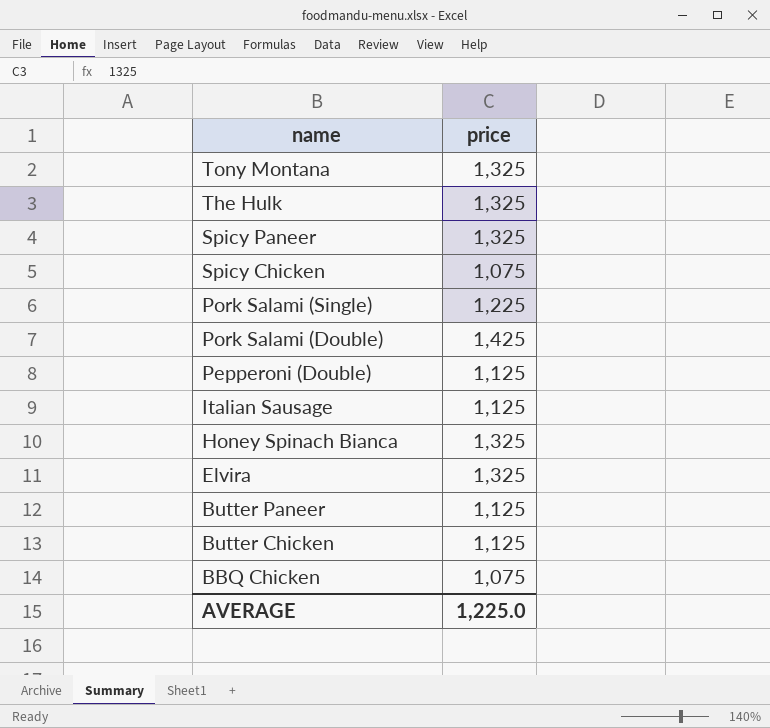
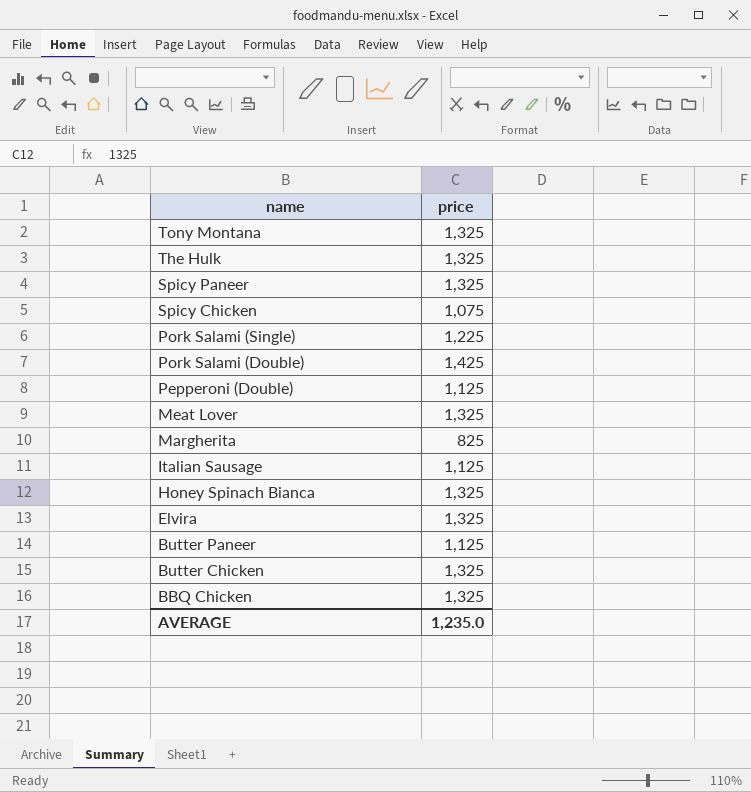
row Meat Lover: none -> 1,325
row Margherita: none -> 825
Butter Chicken | price: 1,125 -> 1,325
BBQ Chicken | price: 1,075 -> 1,325
AVERAGE | price: 1,225.0 -> 1,235.0

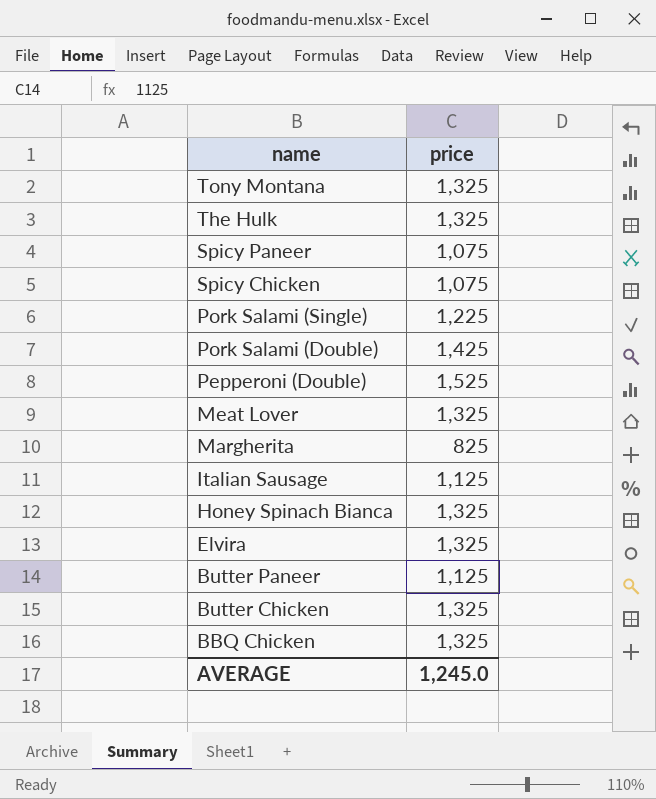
Spicy Paneer | price: 1,325 -> 1,075
Pepperoni (Double) | price: 1,125 -> 1,525
AVERAGE | price: 1,235.0 -> 1,245.0

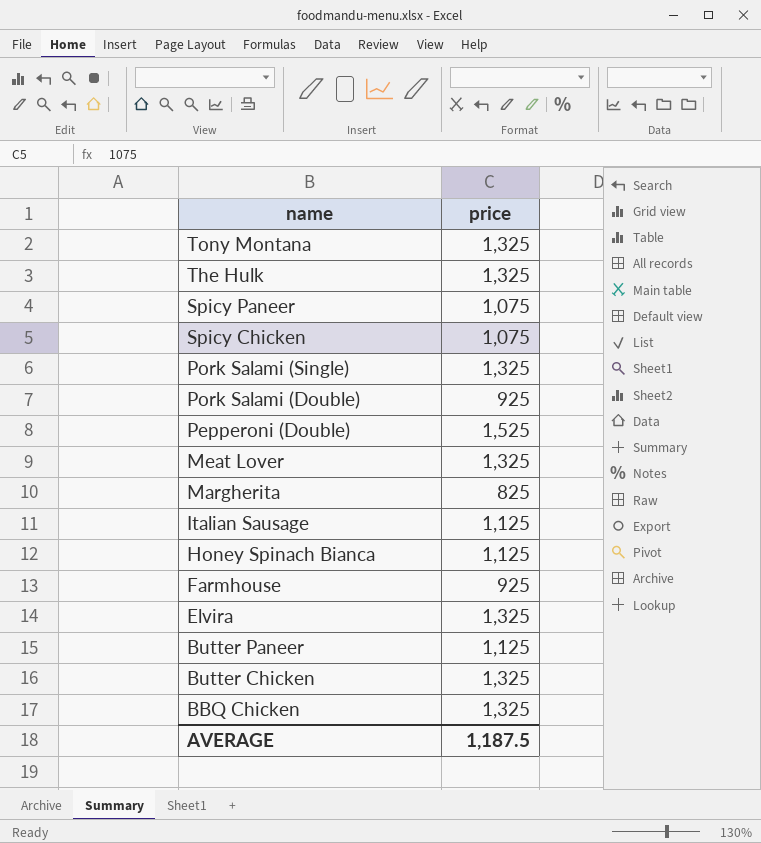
Pork Salami (Single) | price: 1,225 -> 1,325
Pork Salami (Double) | price: 1,425 -> 925
Honey Spinach Bianca | price: 1,325 -> 1,125
row Farmhouse: none -> 925
AVERAGE | price: 1,245.0 -> 1,187.5

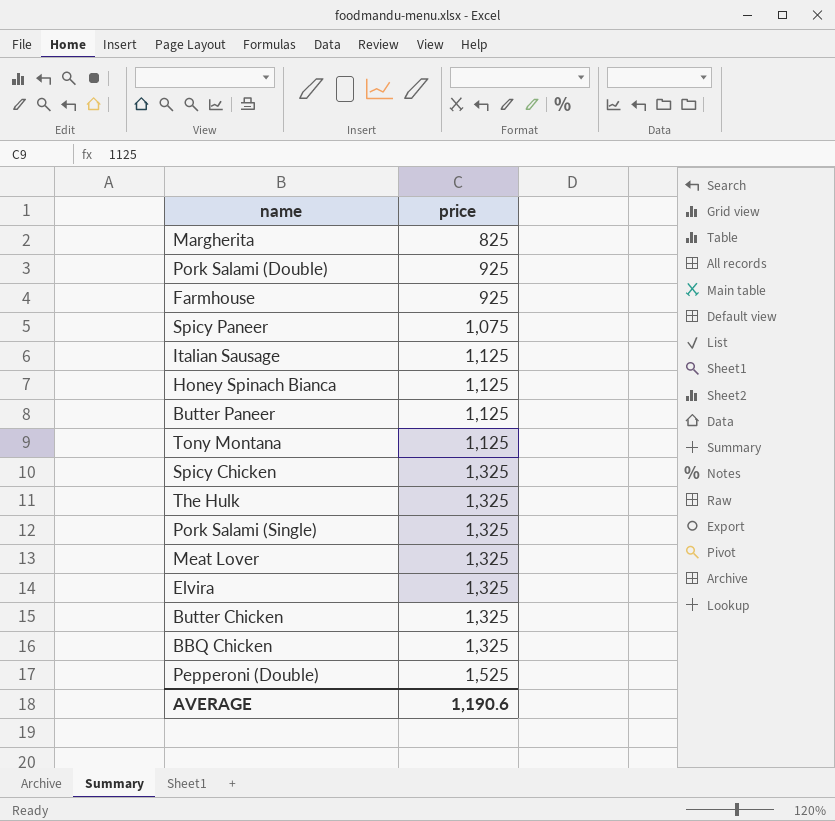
row order: name descending -> price ascending
Tony Montana | price: 1,325 -> 1,125
Spicy Chicken | price: 1,075 -> 1,325
AVERAGE | price: 1,187.5 -> 1,190.6

